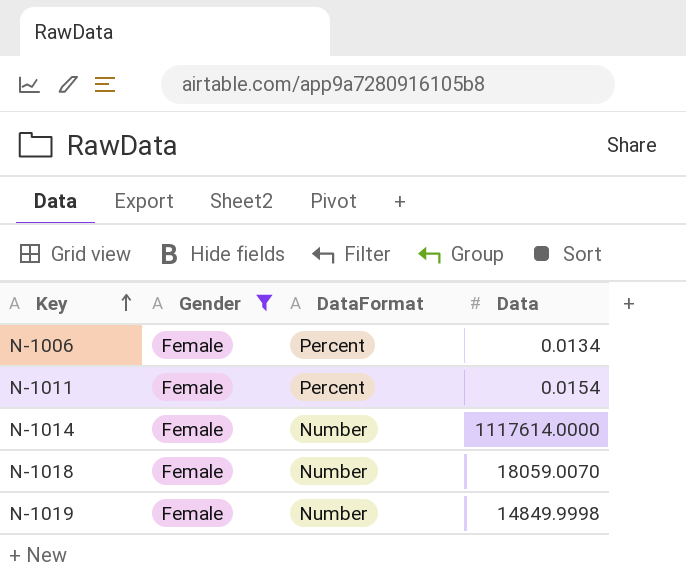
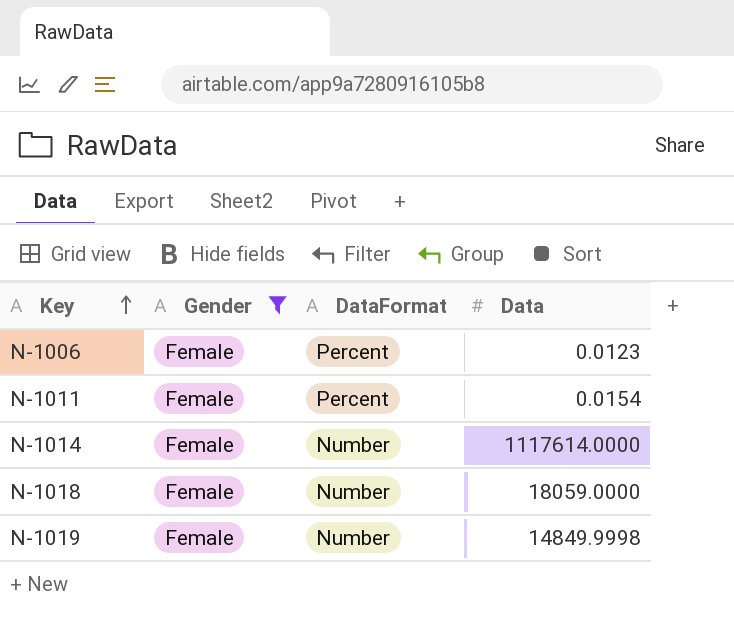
N-1006 | Data: 0.0134 -> 0.0123
N-1018 | Data: 18059.0070 -> 18059.0000

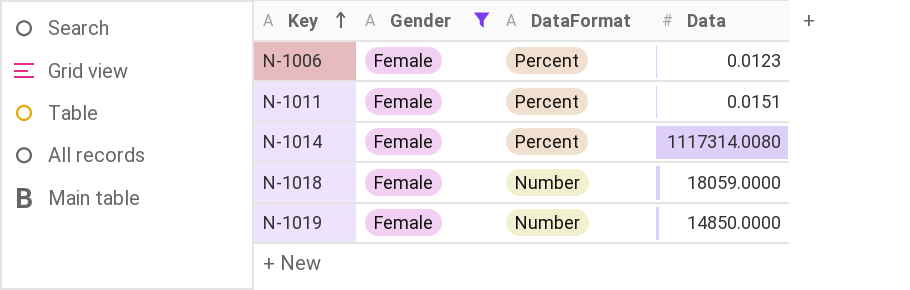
N-1011 | Data: 0.0154 -> 0.0151
N-1014 | DataFormat: Number -> Percent
N-1014 | Data: 1117614.0000 -> 1117314.0080
N-1019 | Data: 14849.9998 -> 14850.0000

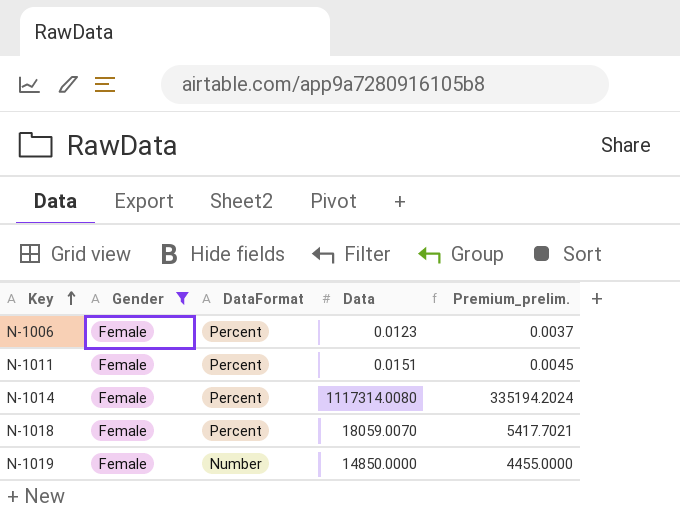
column Premium_prelim. | formula: none -> [Data] * 0.3
N-1018 | DataFormat: Number -> Percent
N-1018 | Data: 18059.0000 -> 18059.0070

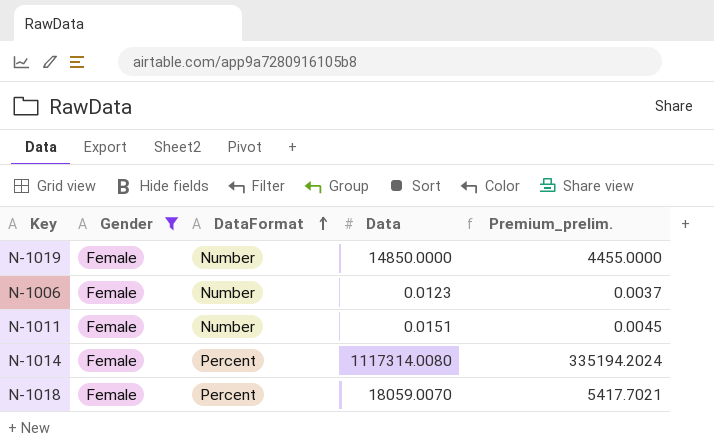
row order: Key ascending -> DataFormat ascending
N-1006 | DataFormat: Percent -> Number
N-1011 | DataFormat: Percent -> Number

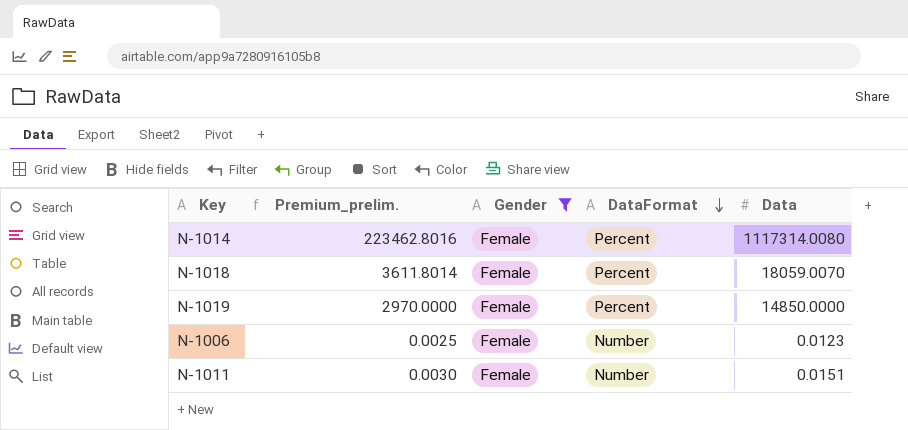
row order: DataFormat ascending -> DataFormat descending
column Premium_prelim. | formula: [Data] * 0.3 -> [Data] * 0.2
column Premium_prelim. | position: 5 -> 2
N-1019 | DataFormat: Number -> Percent

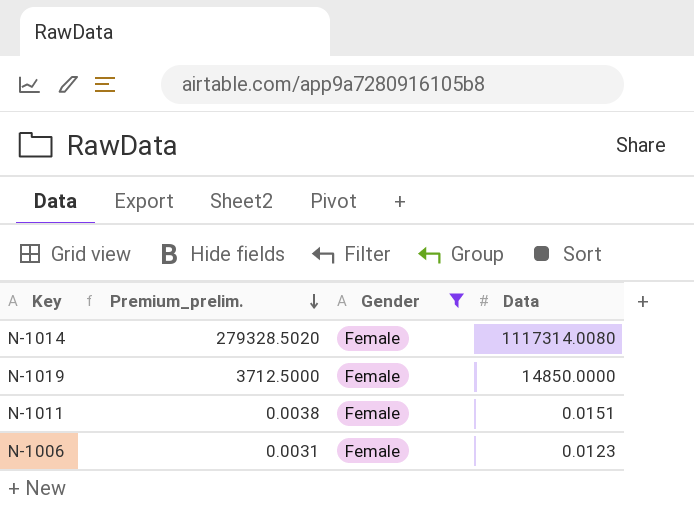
row order: DataFormat descending -> Premium_prelim. descending
column DataFormat | position: 4 -> none
column Premium_prelim. | formula: [Data] * 0.2 -> [Data] * 0.25
row N-1018: 3611.8014 | Female | Percent | 18059.0070 -> none

